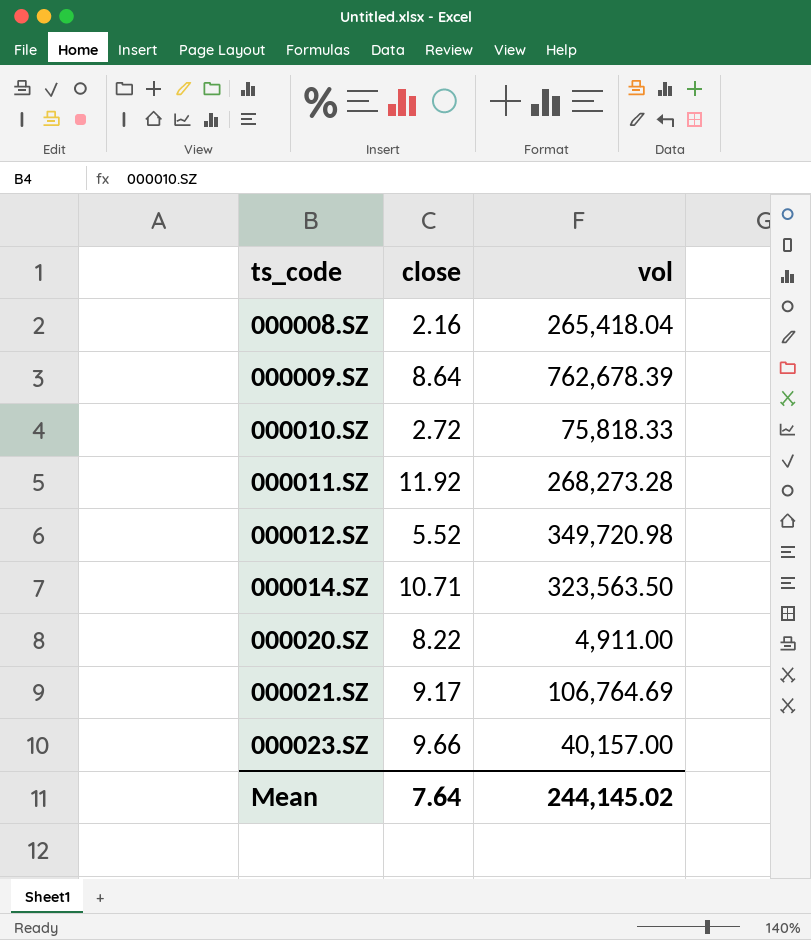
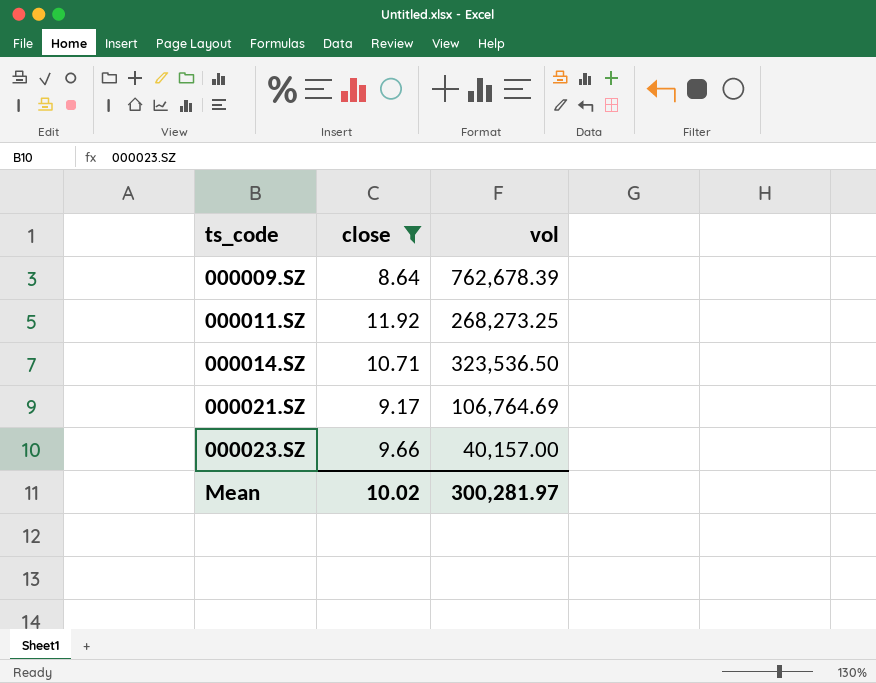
filter: none -> close >= 8.64
000011.SZ | vol: 268,273.28 -> 268,273.25
000014.SZ | vol: 323,563.50 -> 323,536.50
Mean | close: 7.64 -> 10.02
Mean | vol: 244,145.02 -> 300,281.97

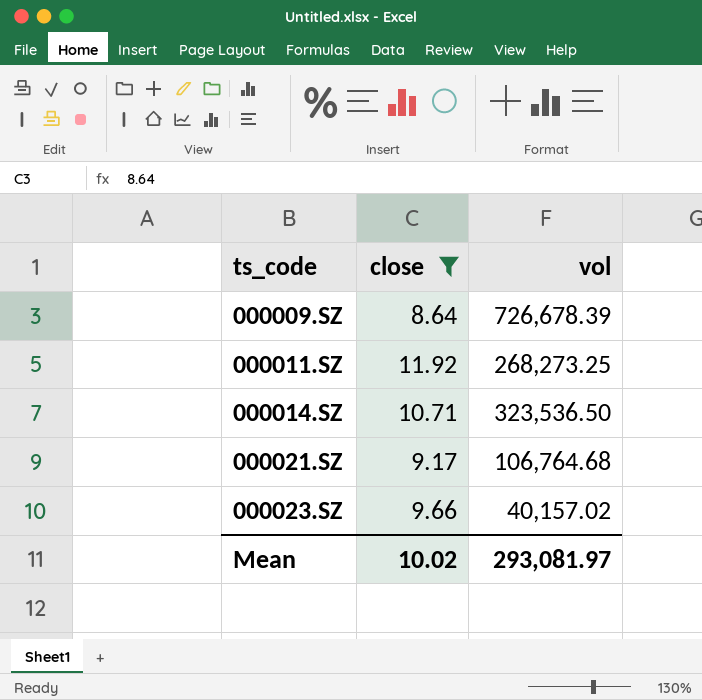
000009.SZ | vol: 762,678.39 -> 726,678.39
000021.SZ | vol: 106,764.69 -> 106,764.68
000023.SZ | vol: 40,157.00 -> 40,157.02
Mean | vol: 300,281.97 -> 293,081.97

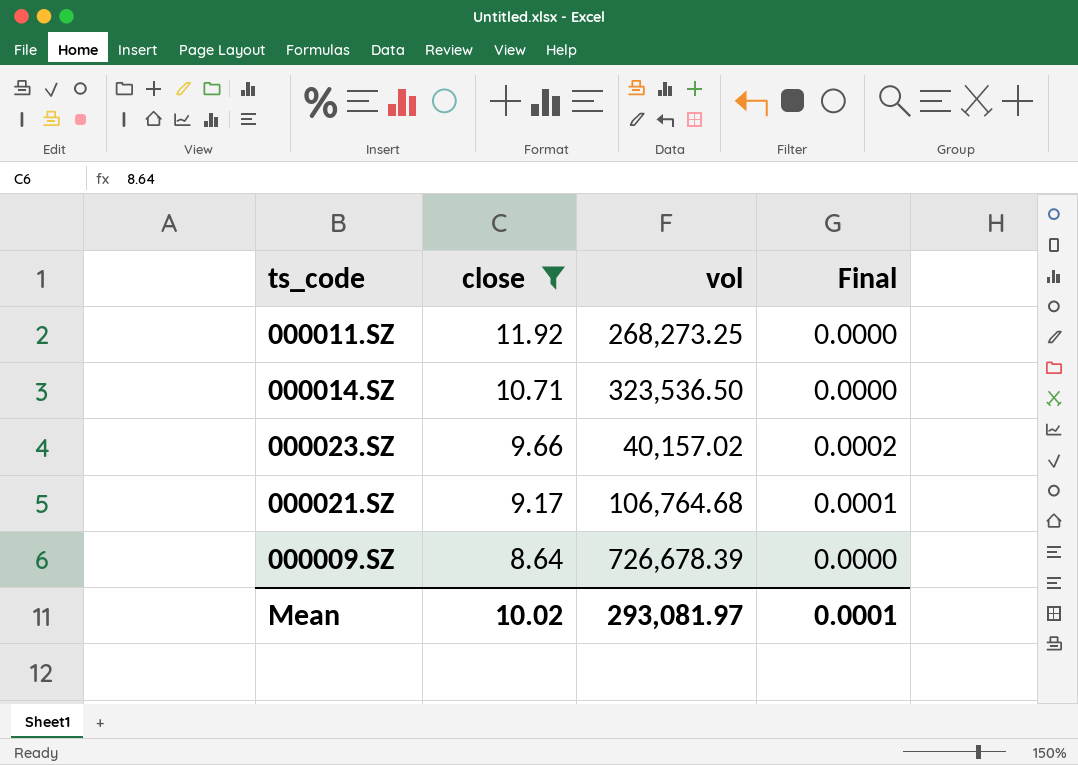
row order: ts_code ascending -> close descending
column Final | formula: none -> [close] / [vol]

